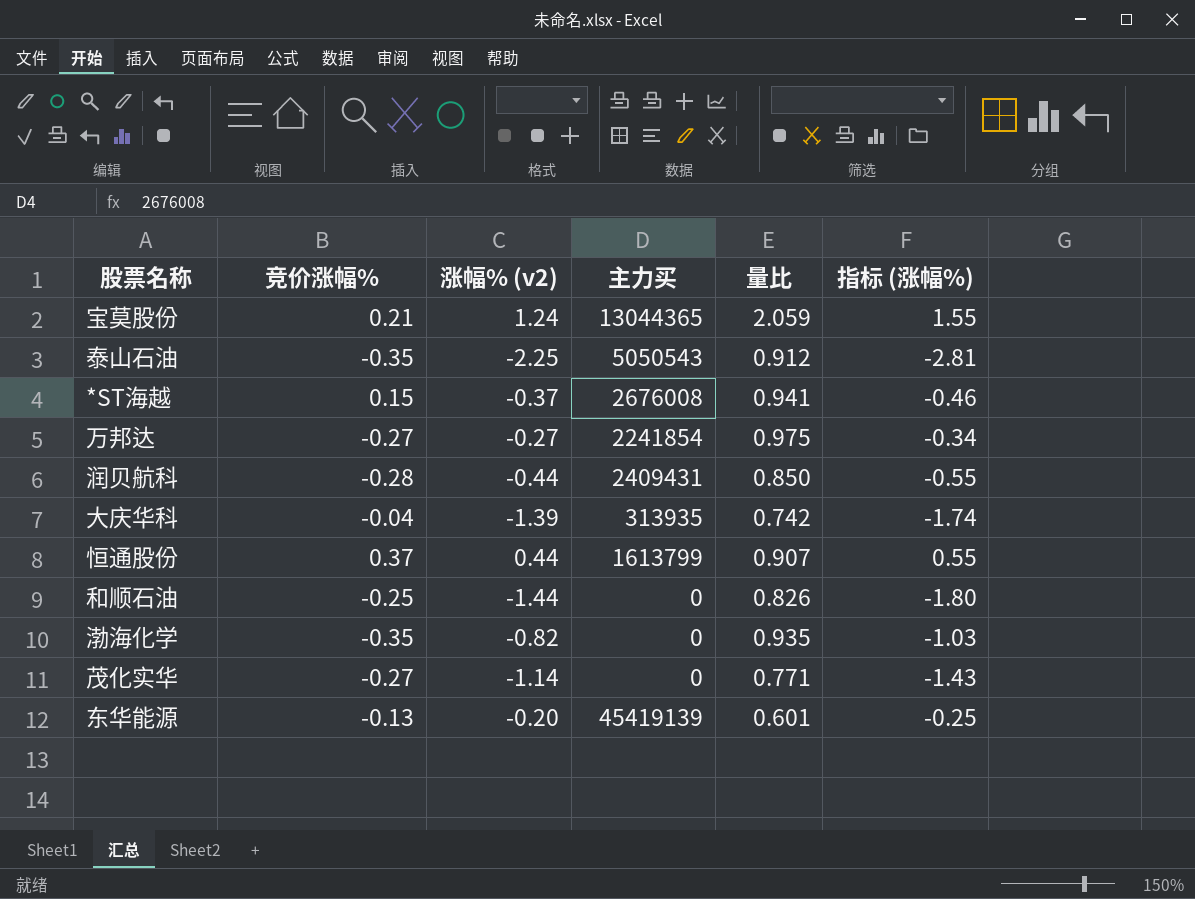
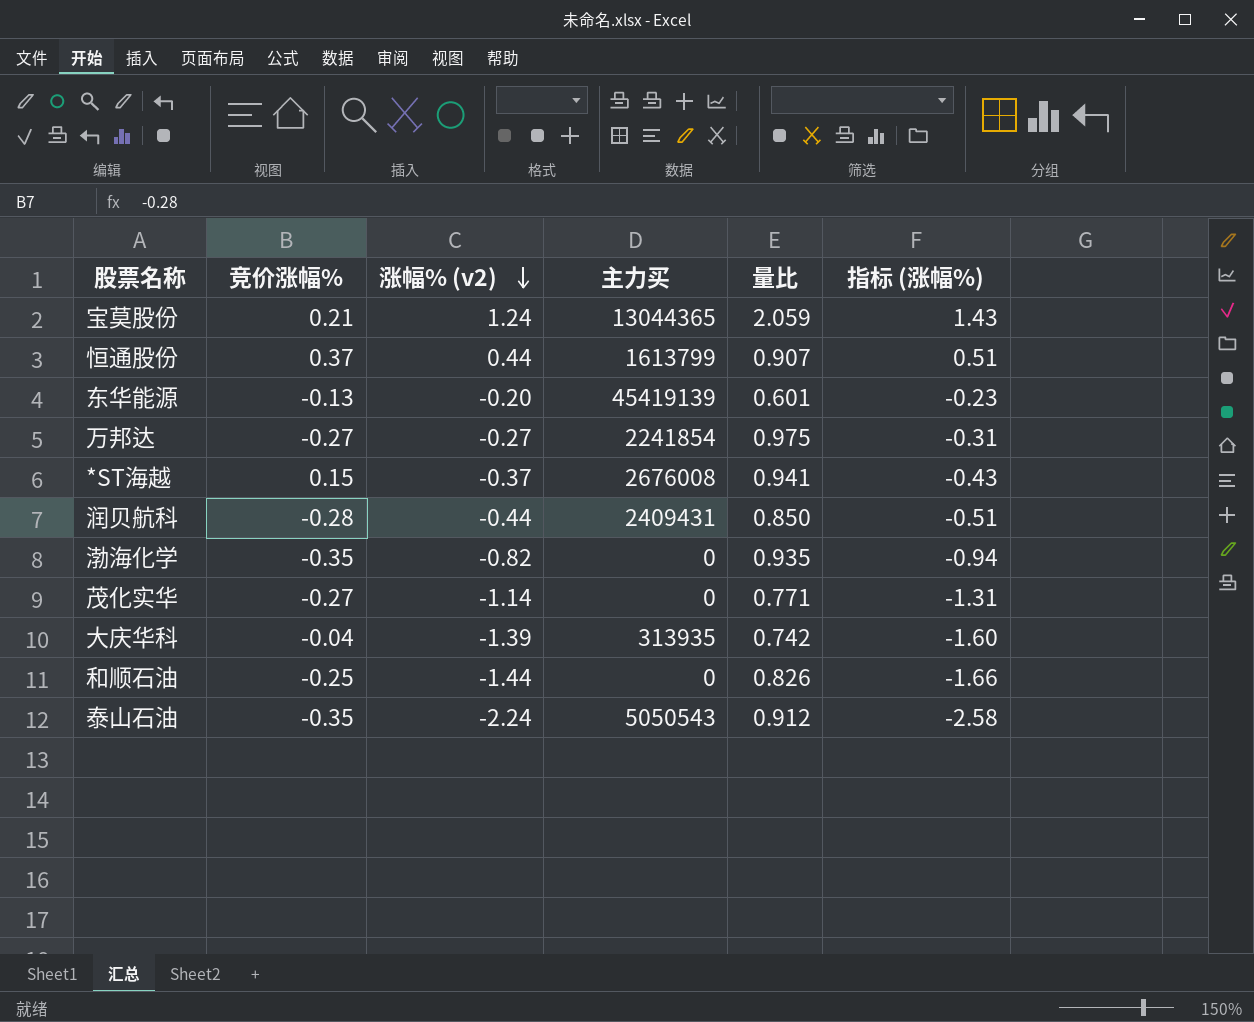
row order: none -> 涨幅% (v2) descending
column 指标 (涨幅%) | formula: [涨幅% (v2)] * 1.25 -> [涨幅% (v2)] * 1.15
泰山石油 | 涨幅% (v2): -2.25 -> -2.24

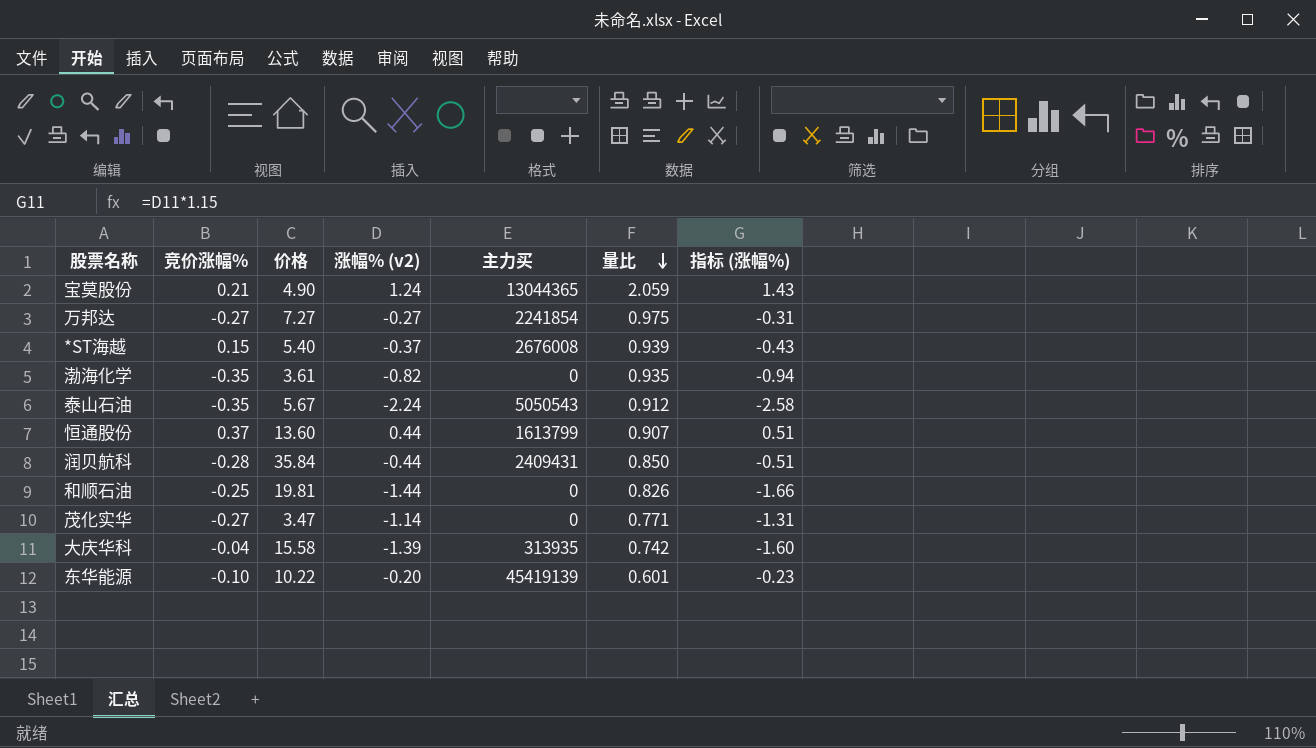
row order: 涨幅% (v2) descending -> 量比 descending
column 价格 | position: none -> 3
*ST海越 | 量比: 0.941 -> 0.939
东华能源 | 竞价涨幅%: -0.13 -> -0.10

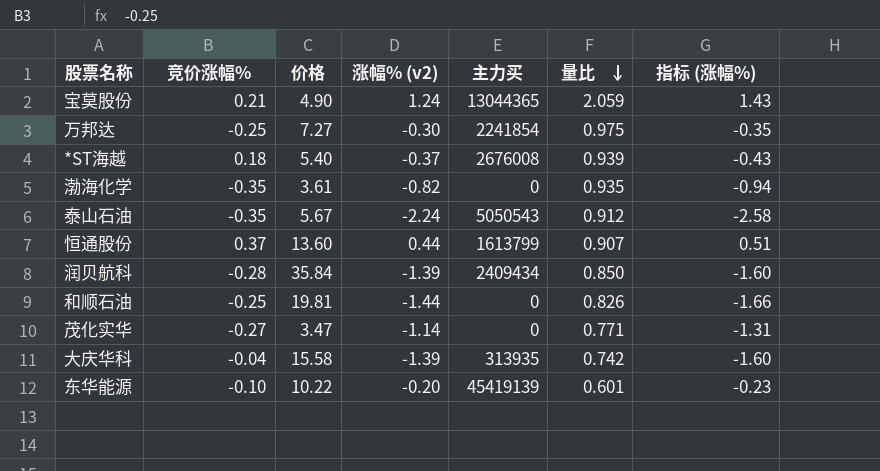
万邦达 | 竞价涨幅%: -0.27 -> -0.25
万邦达 | 涨幅% (v2): -0.27 -> -0.30
万邦达 | 指标 (涨幅%): -0.31 -> -0.35
*ST海越 | 竞价涨幅%: 0.15 -> 0.18
润贝航科 | 涨幅% (v2): -0.44 -> -1.39
润贝航科 | 主力买: 2409431 -> 2409434
润贝航科 | 指标 (涨幅%): -0.51 -> -1.60

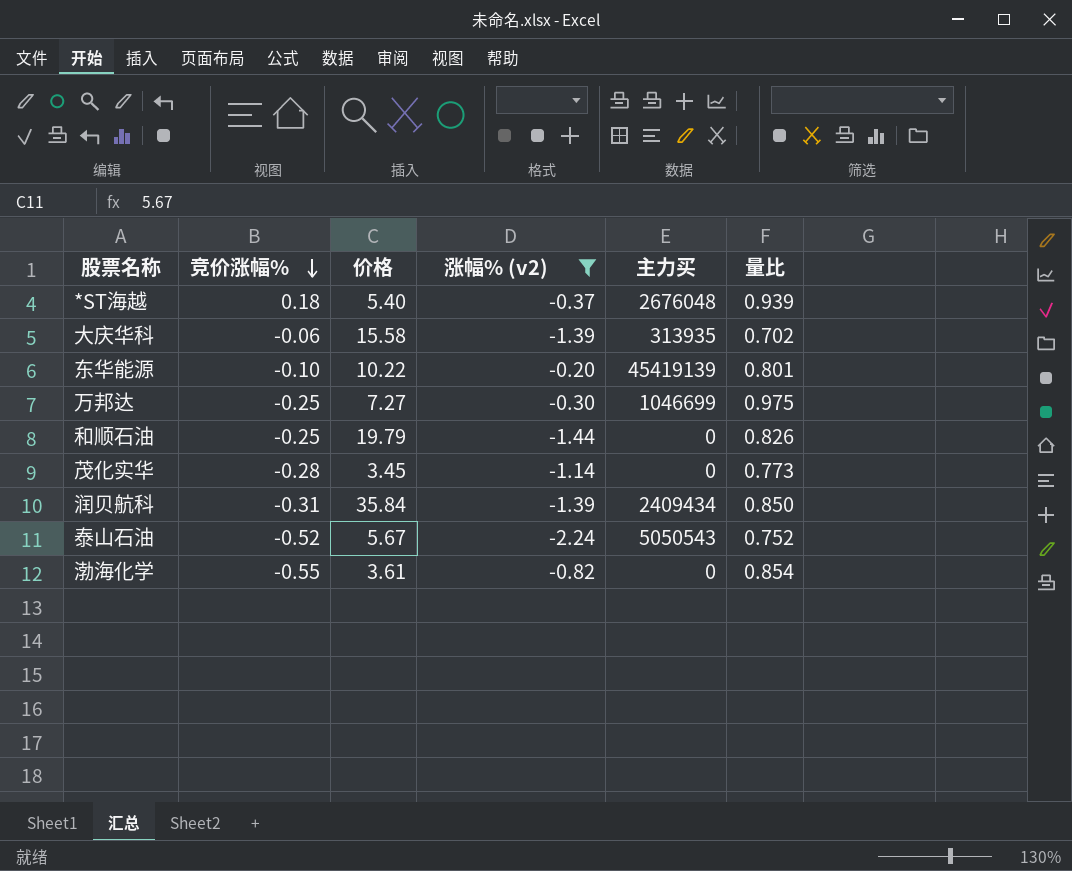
filter: none -> 涨幅% (v2) <= -0.20
row order: 量比 descending -> 竞价涨幅% descending
column 指标 (涨幅%) | formula: [涨幅% (v2)] * 1.15 -> none
*ST海越 | 主力买: 2676008 -> 2676048
大庆华科 | 竞价涨幅%: -0.04 -> -0.06
大庆华科 | 量比: 0.742 -> 0.702
东华能源 | 量比: 0.601 -> 0.801
万邦达 | 主力买: 2241854 -> 1046699
和顺石油 | 价格: 19.81 -> 19.79
茂化实华 | 竞价涨幅%: -0.27 -> -0.28
茂化实华 | 价格: 3.47 -> 3.45
茂化实华 | 量比: 0.771 -> 0.773
润贝航科 | 竞价涨幅%: -0.28 -> -0.31
泰山石油 | 竞价涨幅%: -0.35 -> -0.52
泰山石油 | 量比: 0.912 -> 0.752
渤海化学 | 竞价涨幅%: -0.35 -> -0.55
渤海化学 | 量比: 0.935 -> 0.854

